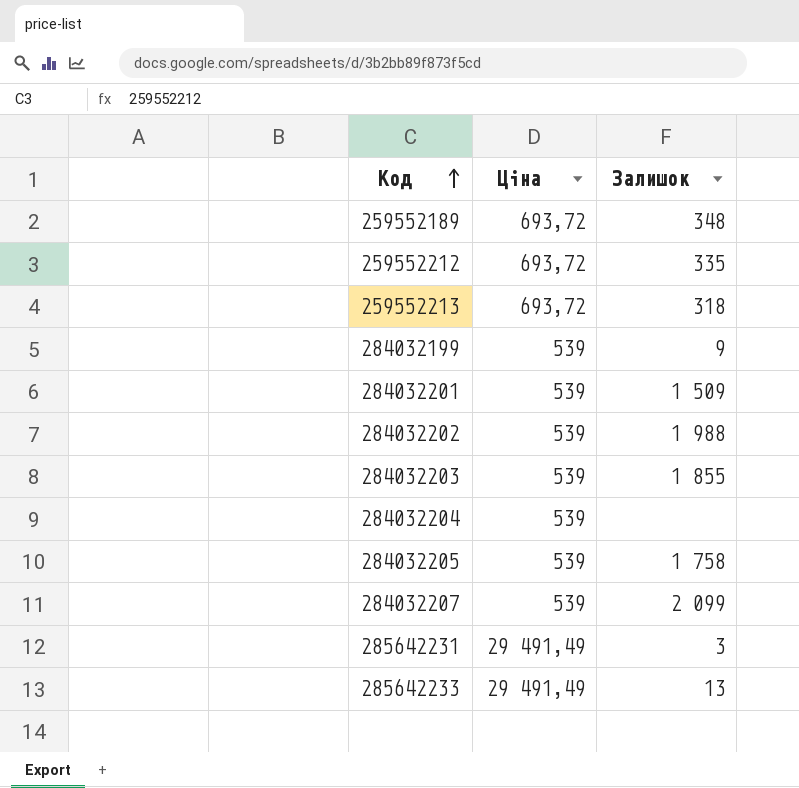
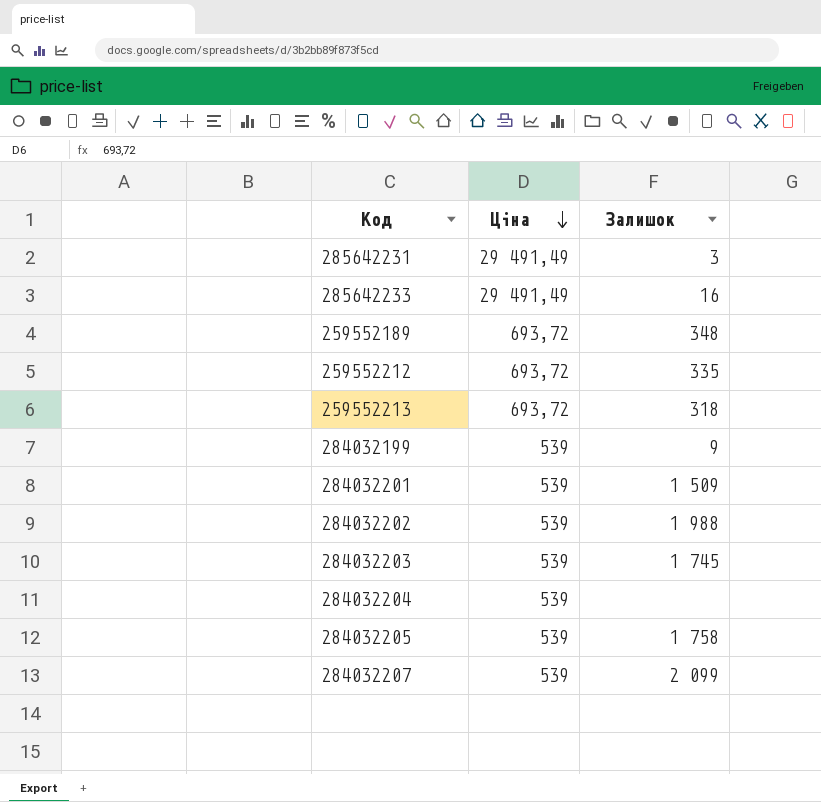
row order: Код ascending -> Ціна descending
285642233 | Залишок: 13 -> 16
284032203 | Залишок: 1 855 -> 1 745

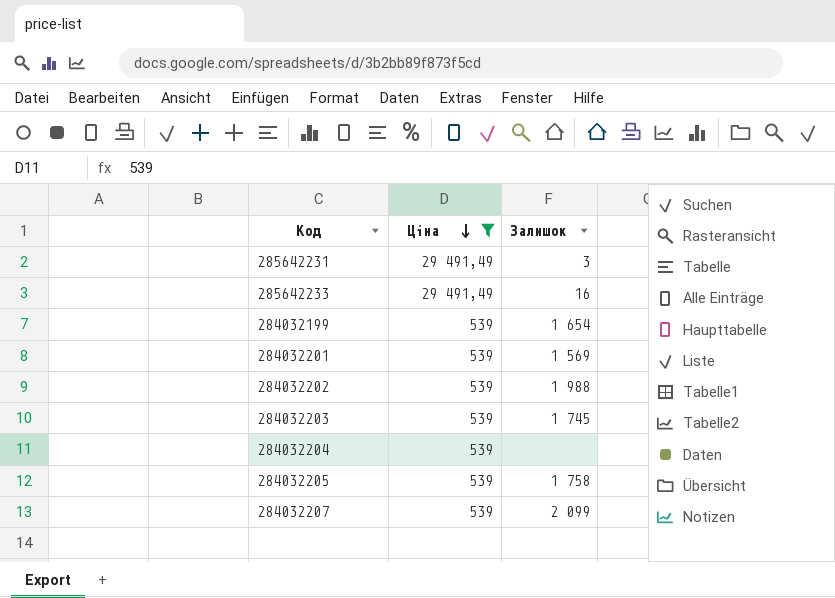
filter: none -> Ціна != 693,72
284032199 | Залишок: 9 -> 1 654
284032201 | Залишок: 1 509 -> 1 569

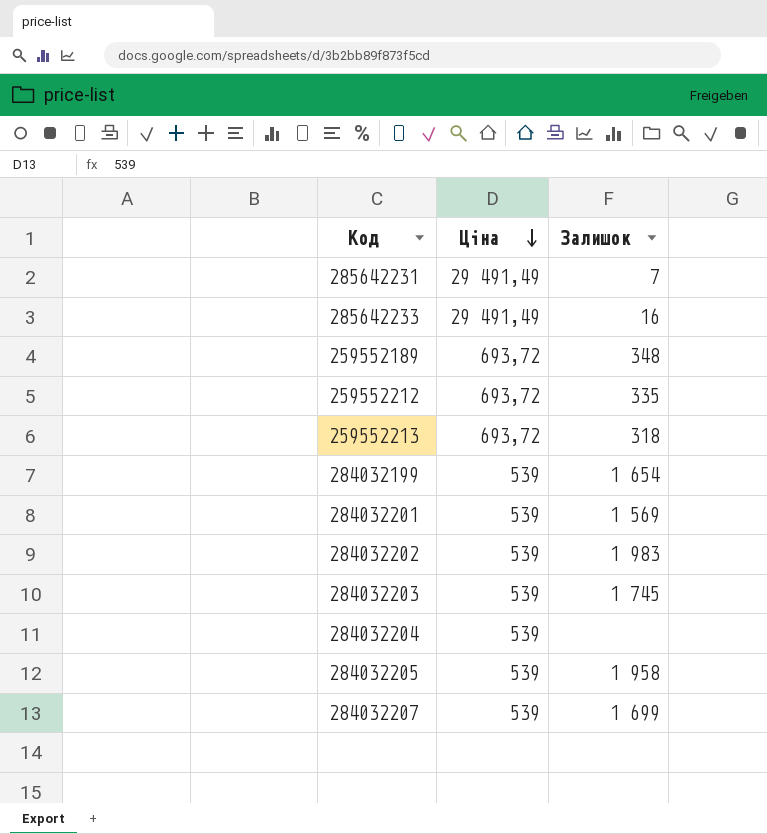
filter: Ціна != 693,72 -> none
285642231 | Залишок: 3 -> 7
284032202 | Залишок: 1 988 -> 1 983
284032205 | Залишок: 1 758 -> 1 958
284032207 | Залишок: 2 099 -> 1 699

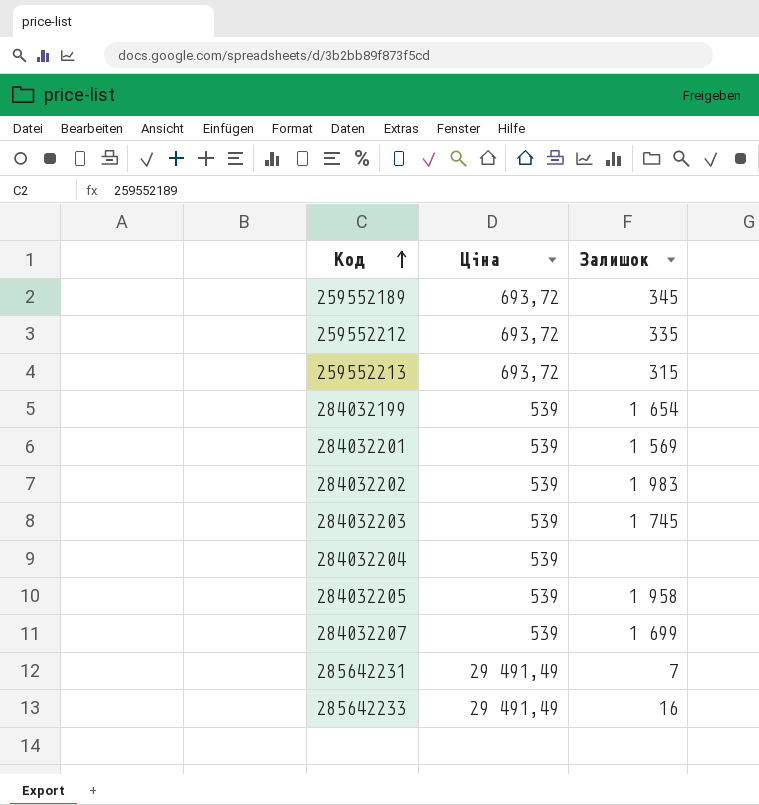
row order: Ціна descending -> Код ascending
259552189 | Залишок: 348 -> 345
259552213 | Залишок: 318 -> 315

